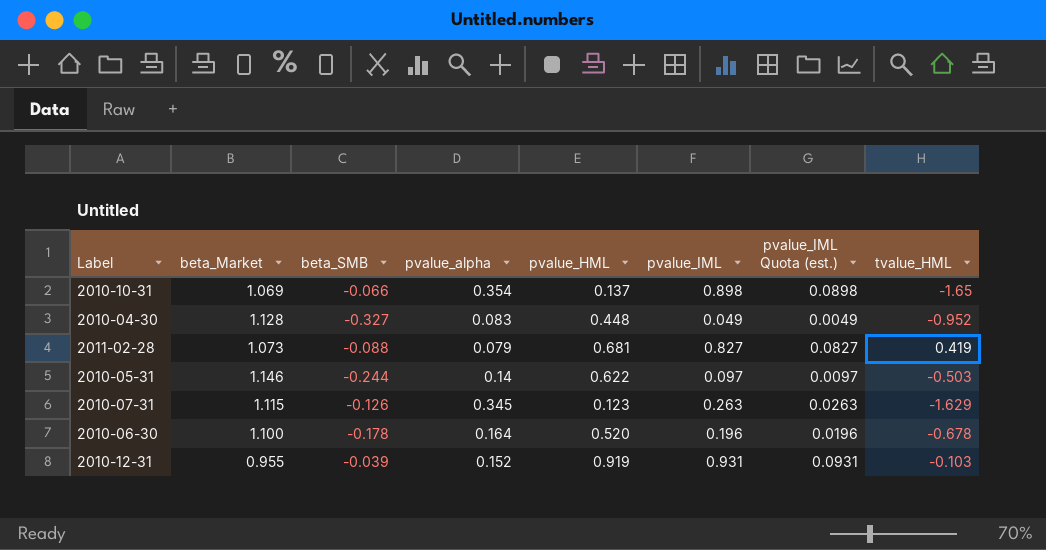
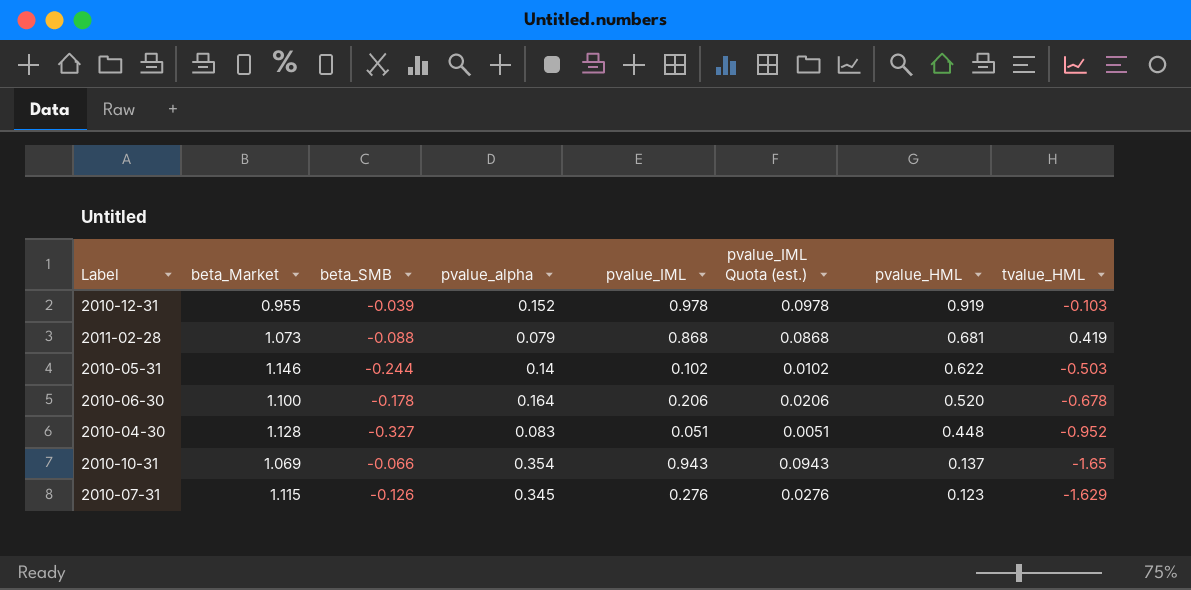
row order: none -> pvalue_HML descending
column pvalue_HML | position: 5 -> 7
2010-12-31 | pvalue_IML: 0.931 -> 0.978
2010-12-31 | pvalue_IML Quota (est.): 0.0931 -> 0.0978
2011-02-28 | pvalue_IML: 0.827 -> 0.868
2011-02-28 | pvalue_IML Quota (est.): 0.0827 -> 0.0868
2010-05-31 | pvalue_IML: 0.097 -> 0.102
2010-05-31 | pvalue_IML Quota (est.): 0.0097 -> 0.0102
2010-06-30 | pvalue_IML: 0.196 -> 0.206
2010-06-30 | pvalue_IML Quota (est.): 0.0196 -> 0.0206
2010-04-30 | pvalue_IML: 0.049 -> 0.051
2010-04-30 | pvalue_IML Quota (est.): 0.0049 -> 0.0051
2010-10-31 | pvalue_IML: 0.898 -> 0.943
2010-10-31 | pvalue_IML Quota (est.): 0.0898 -> 0.0943
2010-07-31 | pvalue_IML: 0.263 -> 0.276
2010-07-31 | pvalue_IML Quota (est.): 0.0263 -> 0.0276

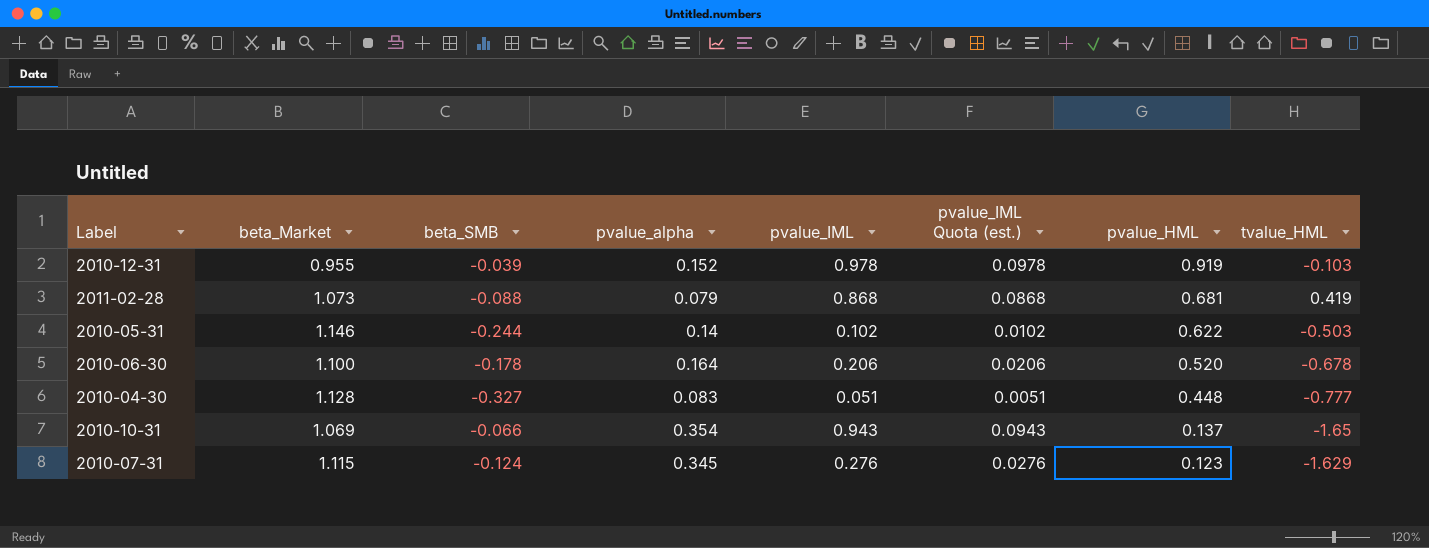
2010-04-30 | tvalue_HML: -0.952 -> -0.777
2010-07-31 | beta_SMB: -0.126 -> -0.124

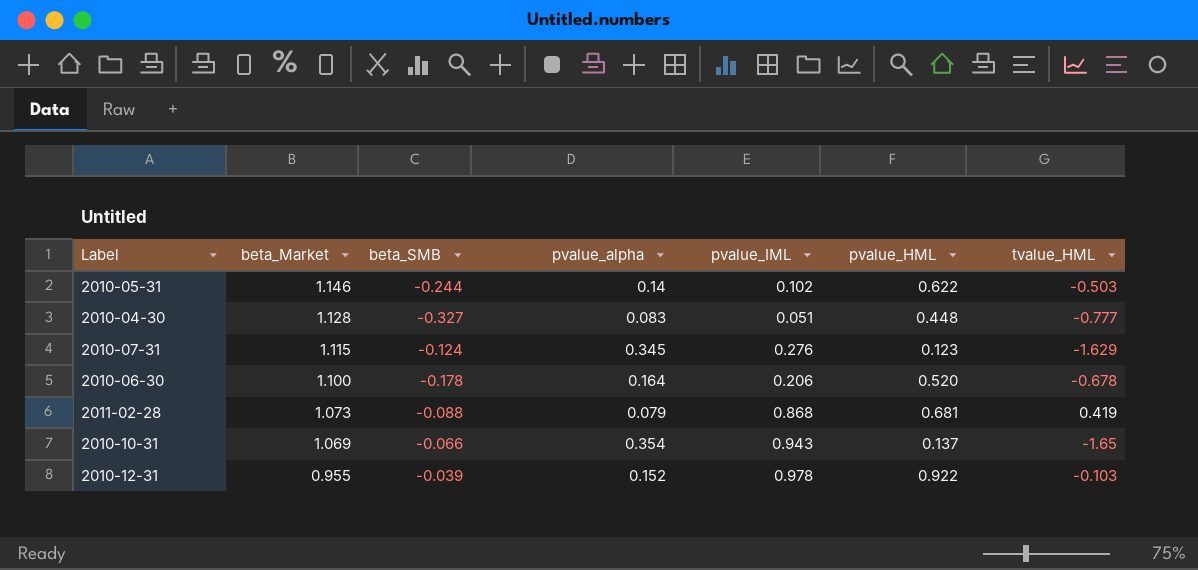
row order: pvalue_HML descending -> beta_Market descending
column pvalue_IML Quota (est.) | formula: [pvalue_IML] * 0.1 -> none
2010-12-31 | pvalue_HML: 0.919 -> 0.922

